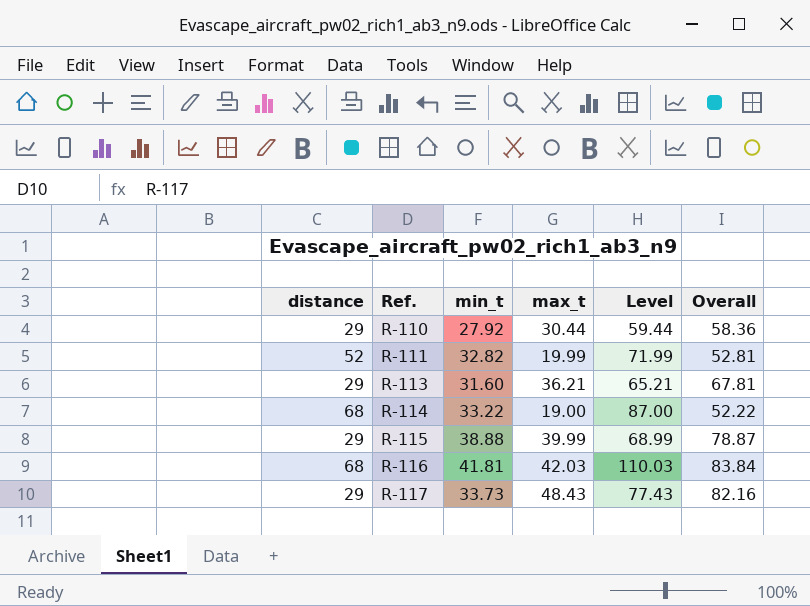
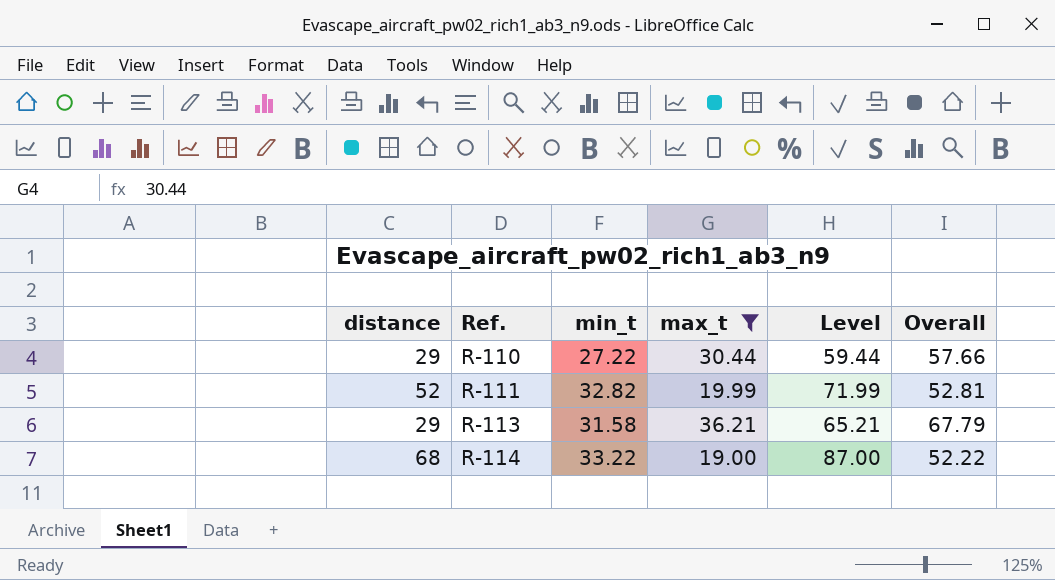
filter: none -> max_t <= 36.21
R-110 | min_t: 27.92 -> 27.22
R-110 | Overall: 58.36 -> 57.66
R-113 | min_t: 31.60 -> 31.58
R-113 | Overall: 67.81 -> 67.79

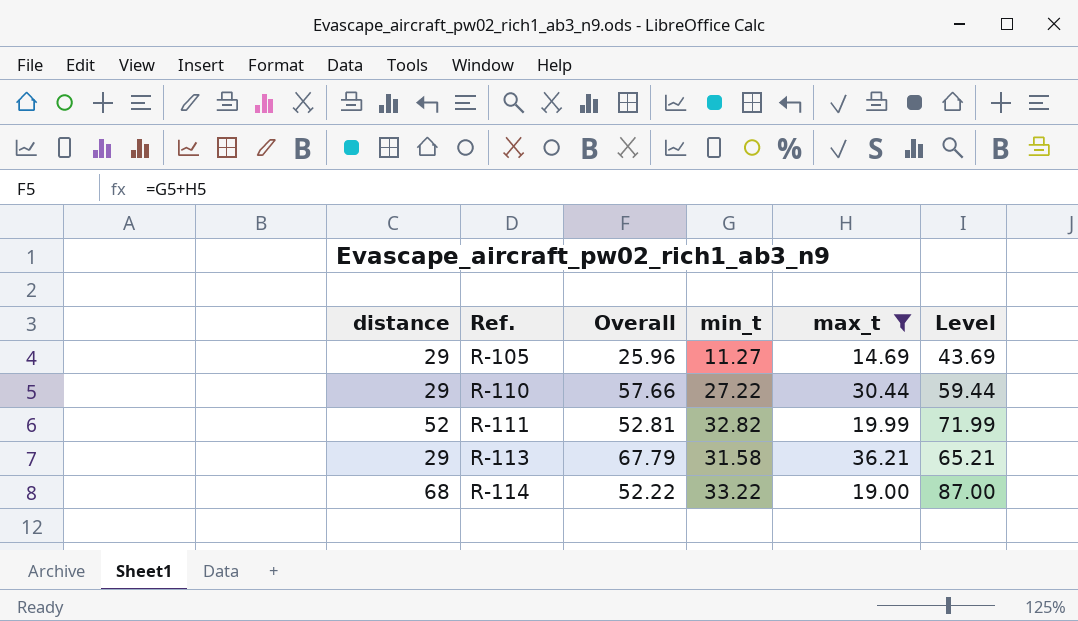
column Overall | position: 6 -> 3
row R-105: none -> 29 | 25.96 | 11.27 | 14.69 | 43.69

